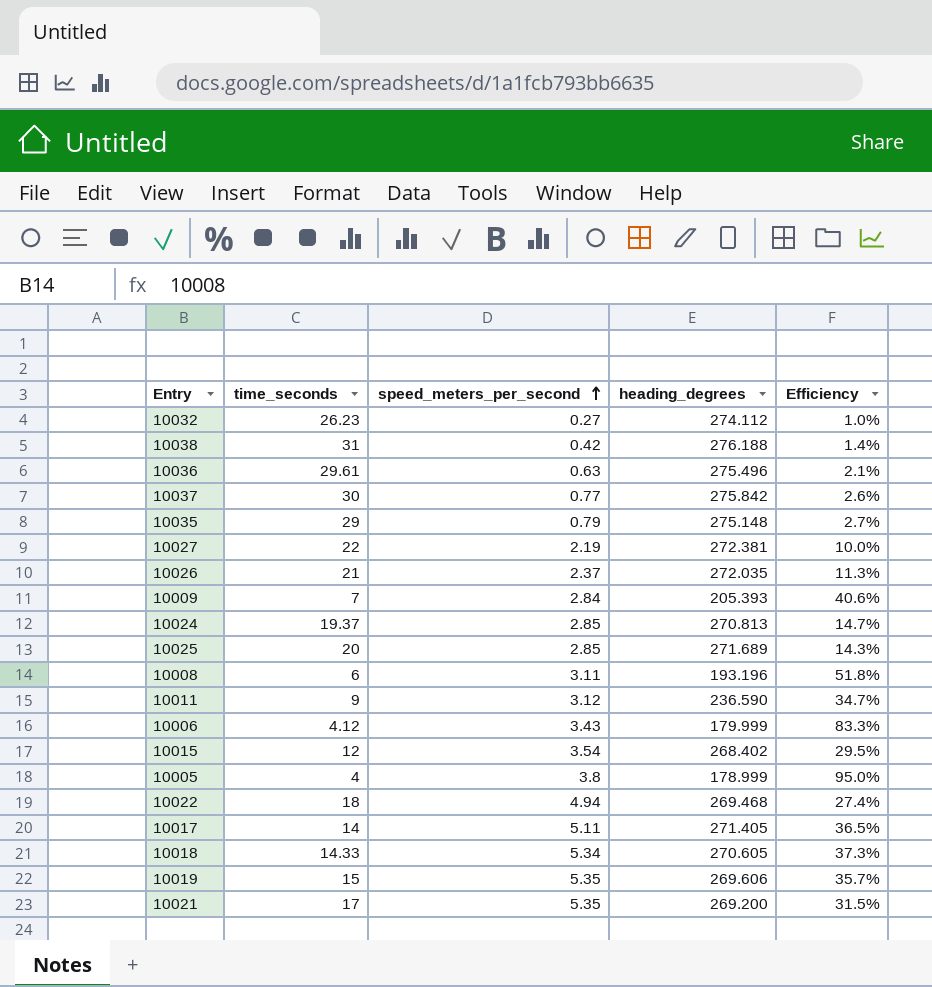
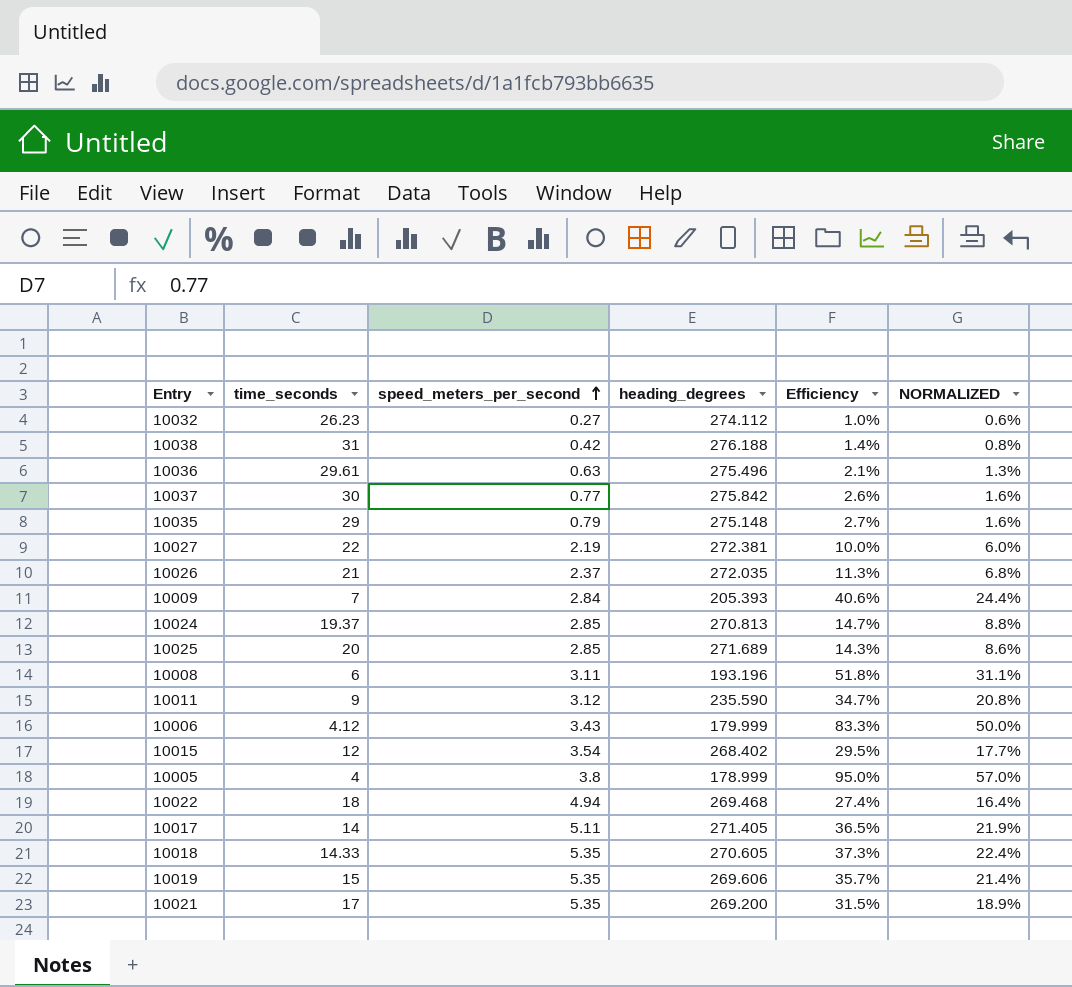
column NORMALIZED | formula: none -> [Efficiency] * 0.6
10011 | heading_degrees: 236.590 -> 235.590
10018 | speed_meters_per_second: 5.34 -> 5.35

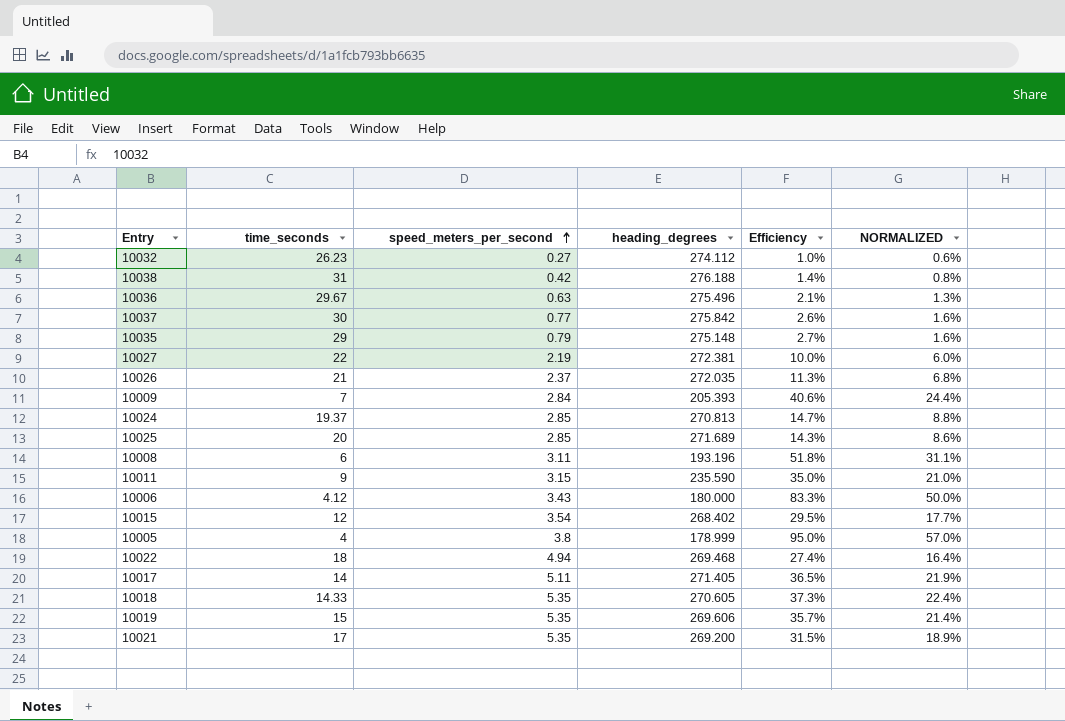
10036 | time_seconds: 29.61 -> 29.67
10011 | speed_meters_per_second: 3.12 -> 3.15
10011 | Efficiency: 34.7% -> 35.0%
10011 | NORMALIZED: 20.8% -> 21.0%
10006 | heading_degrees: 179.999 -> 180.000

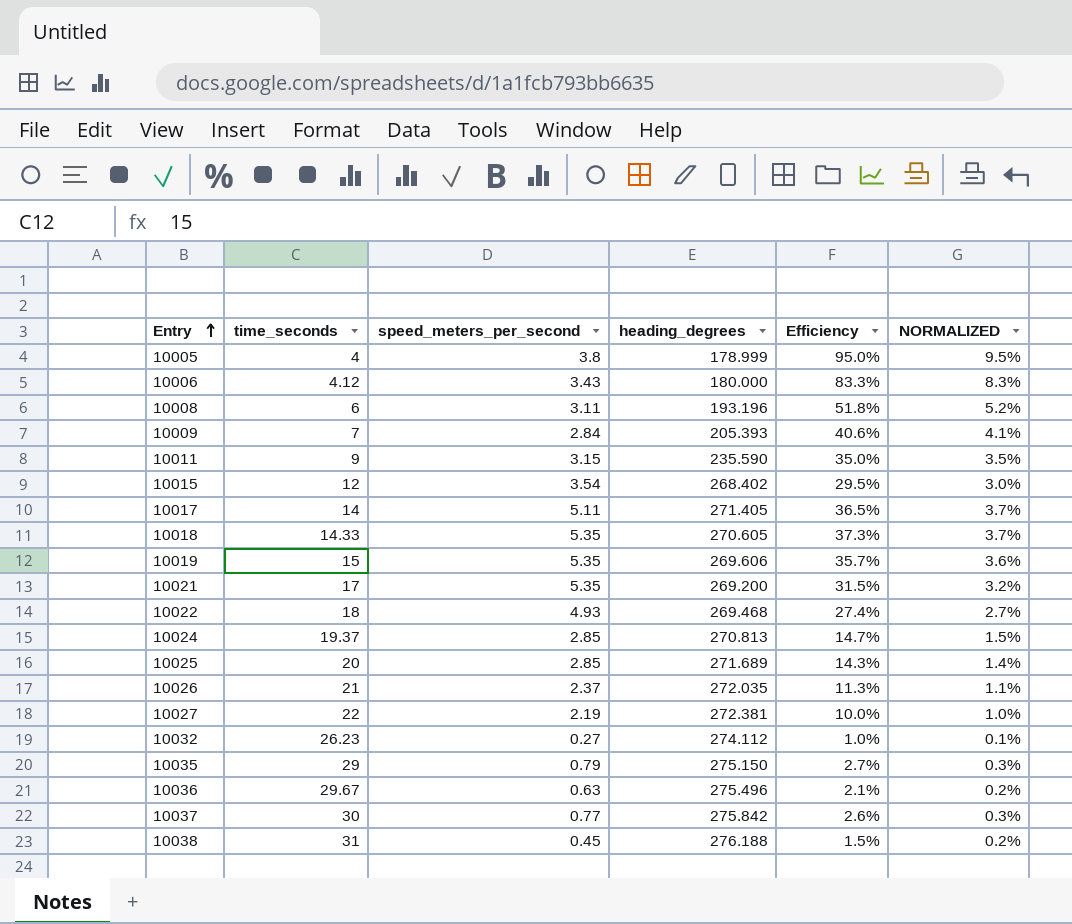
row order: speed_meters_per_second ascending -> Entry ascending
column NORMALIZED | formula: [Efficiency] * 0.6 -> [Efficiency] * 0.1
10022 | speed_meters_per_second: 4.94 -> 4.93
10035 | heading_degrees: 275.148 -> 275.150
10038 | speed_meters_per_second: 0.42 -> 0.45
10038 | Efficiency: 1.4% -> 1.5%

